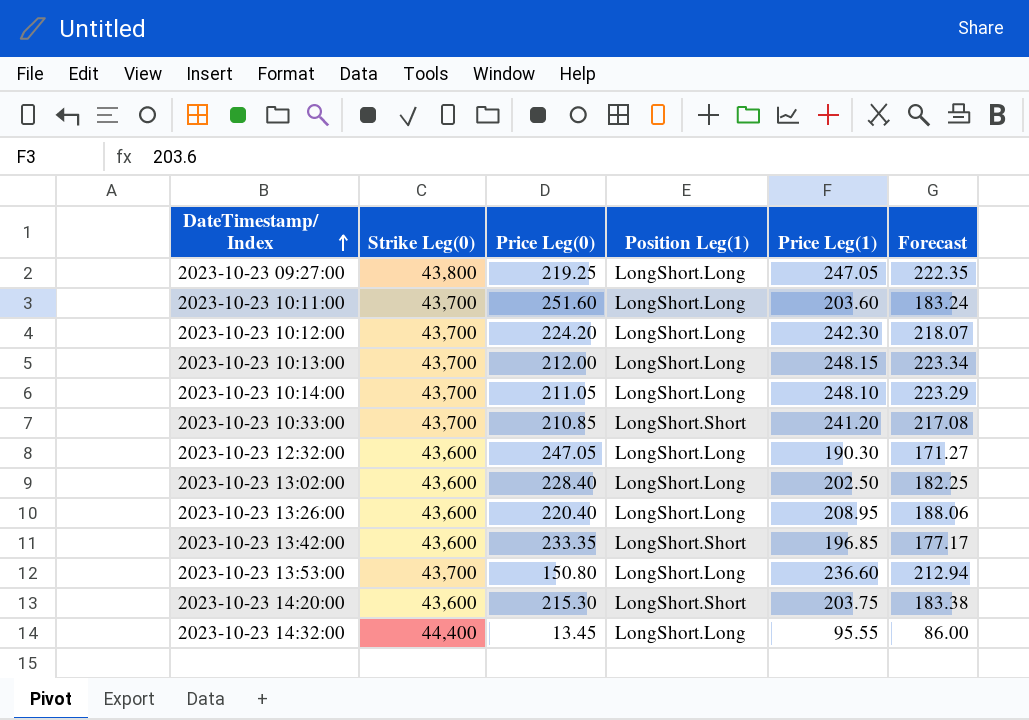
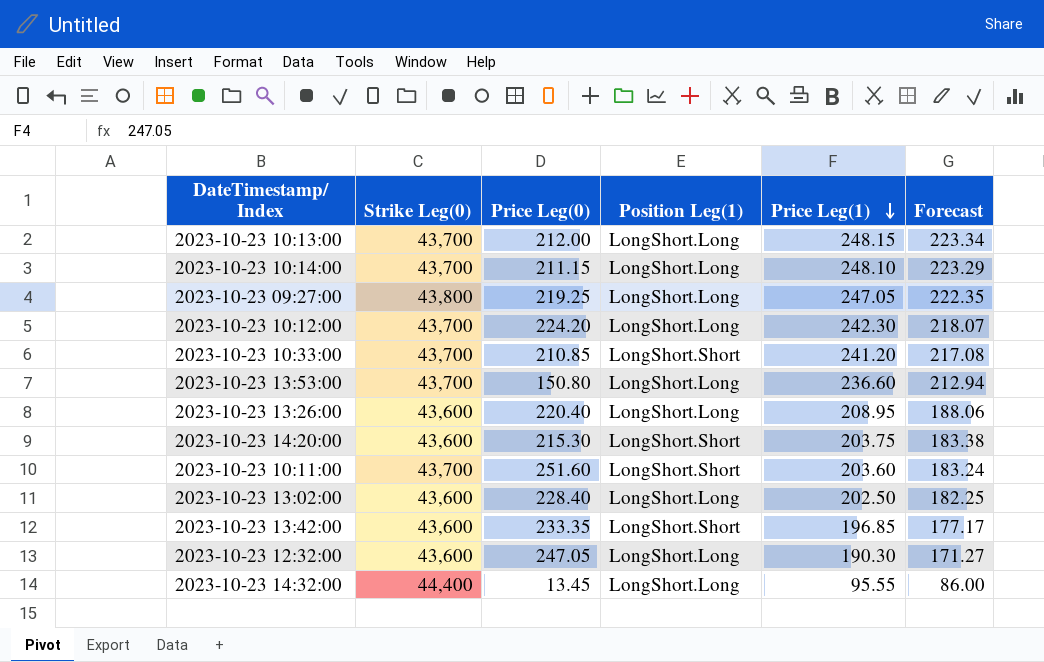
row order: DateTimestamp/ Index ascending -> Price Leg(1) descending
2023-10-23 10:14:00 | Price Leg(0): 211.05 -> 211.15
2023-10-23 10:11:00 | Position Leg(1): LongShort.Long -> LongShort.Short

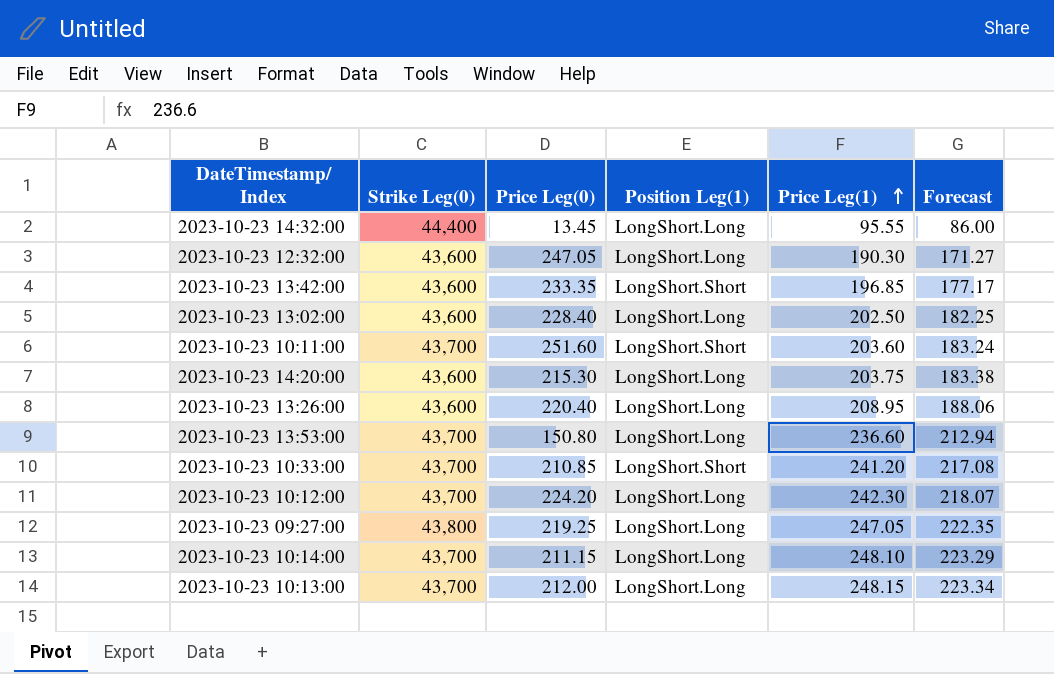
row order: Price Leg(1) descending -> Price Leg(1) ascending
2023-10-23 14:20:00 | Position Leg(1): LongShort.Short -> LongShort.Long

